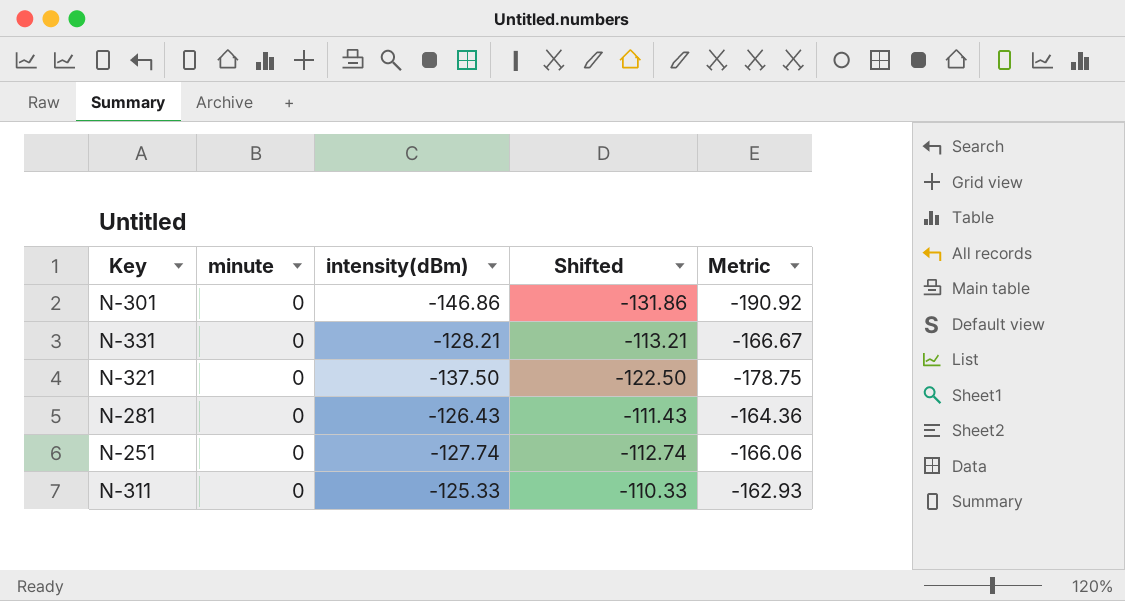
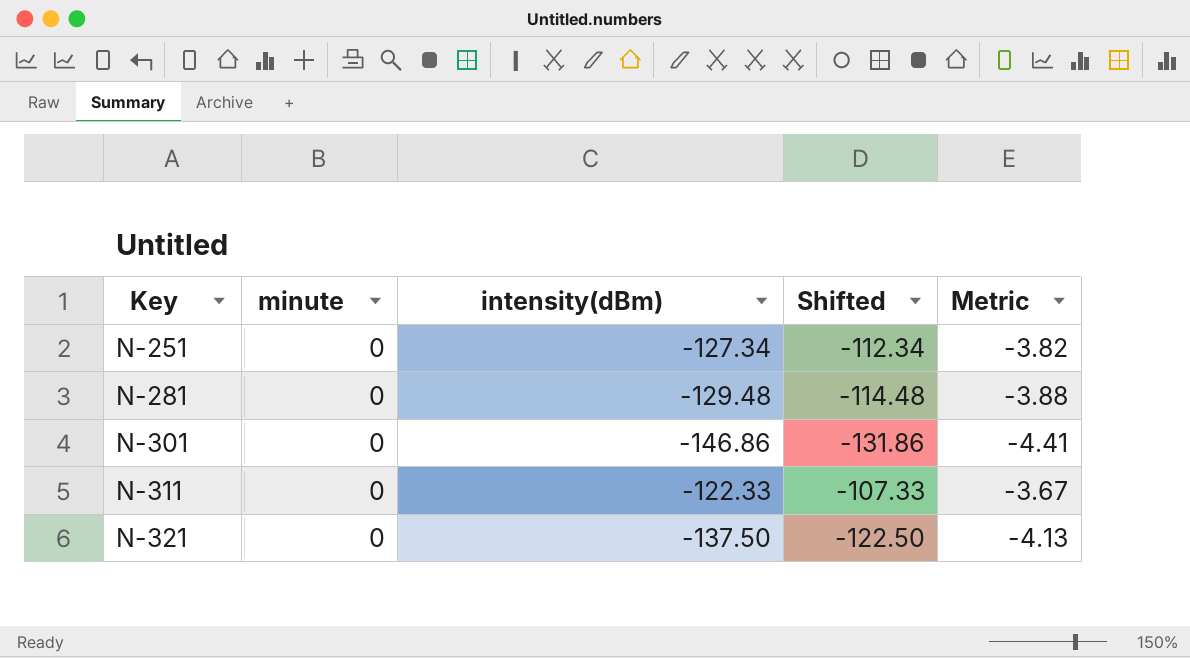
row order: none -> Key ascending
column Metric | formula: [intensity(dBm)] * 1.3 -> [intensity(dBm)] * 0.03
row N-331: 0 | -128.21 | -113.21 | -166.67 -> none
N-251 | intensity(dBm): -127.74 -> -127.34
N-251 | Shifted: -112.74 -> -112.34
N-281 | intensity(dBm): -126.43 -> -129.48
N-281 | Shifted: -111.43 -> -114.48
N-311 | intensity(dBm): -125.33 -> -122.33
N-311 | Shifted: -110.33 -> -107.33

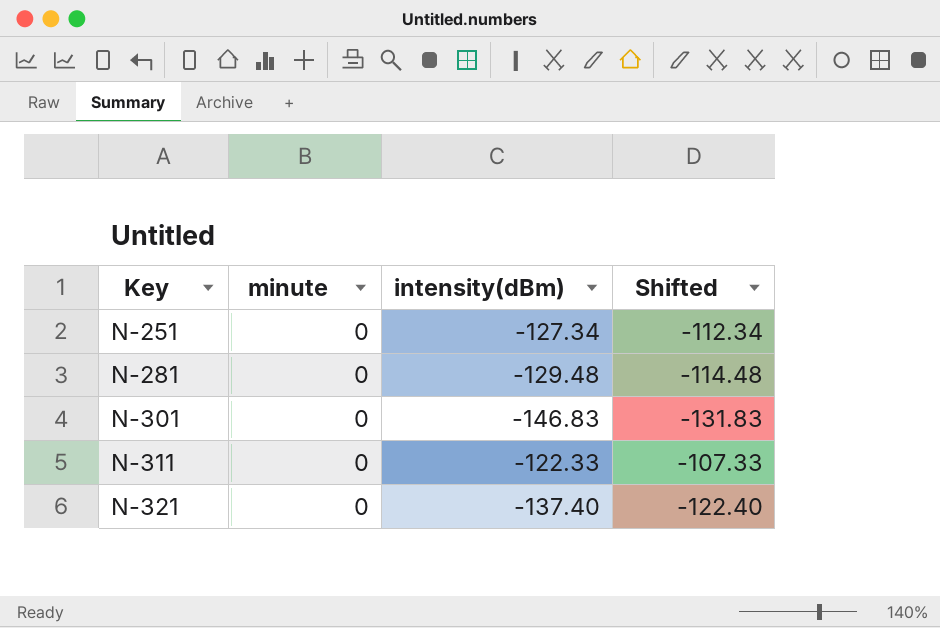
column Metric | formula: [intensity(dBm)] * 0.03 -> none
N-301 | intensity(dBm): -146.86 -> -146.83
N-301 | Shifted: -131.86 -> -131.83
N-321 | intensity(dBm): -137.50 -> -137.40
N-321 | Shifted: -122.50 -> -122.40

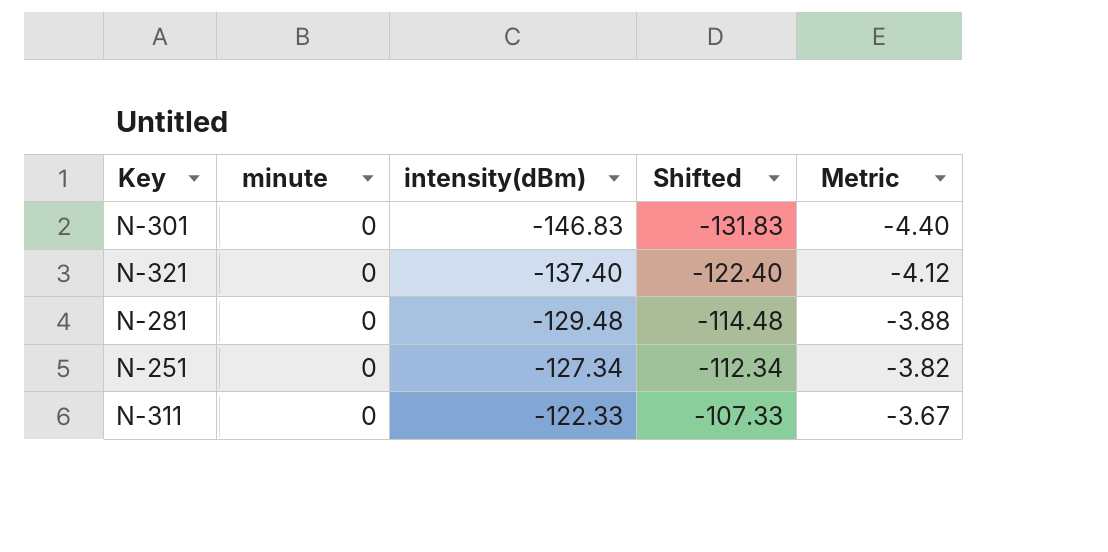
row order: Key ascending -> intensity(dBm) ascending
column Metric | formula: none -> [intensity(dBm)] * 0.03

